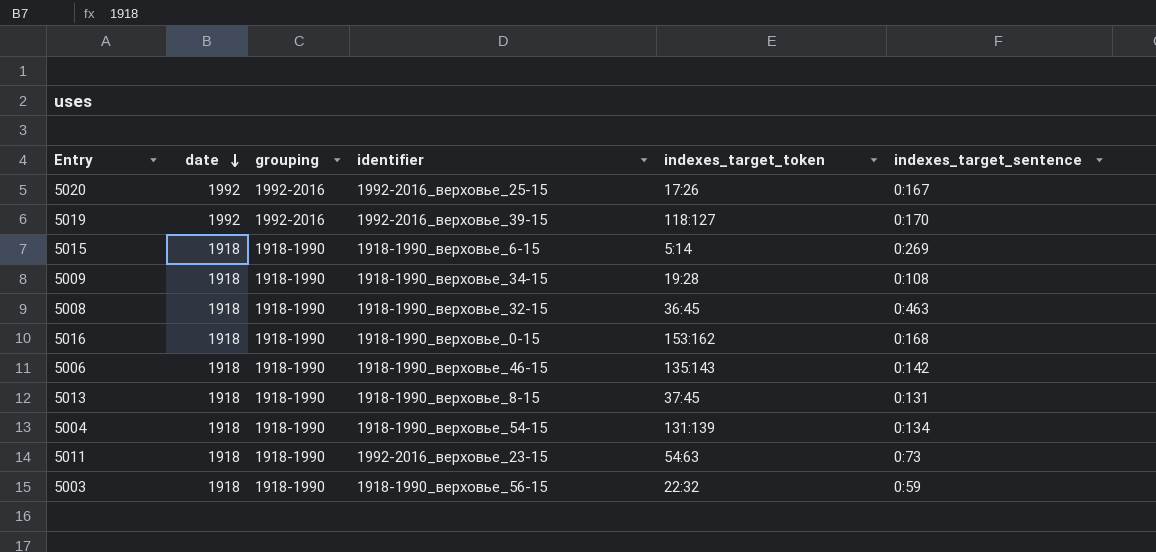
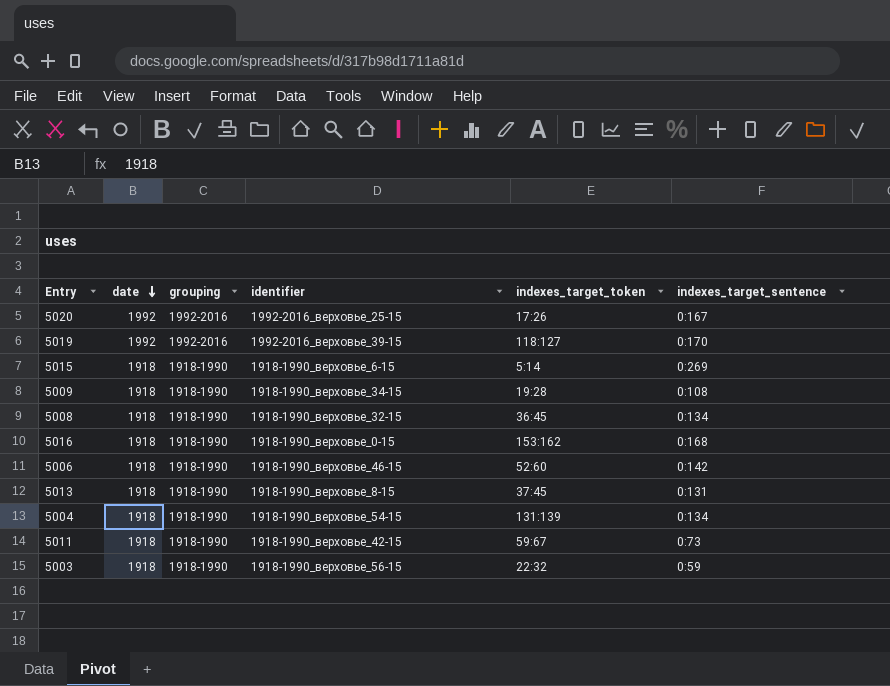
5008 | indexes_target_sentence: 0:463 -> 0:134
5006 | indexes_target_token: 135:143 -> 52:60
5011 | identifier: 1992-2016_верховье_23-15 -> 1918-1990_верховье_42-15
5011 | indexes_target_token: 54:63 -> 59:67

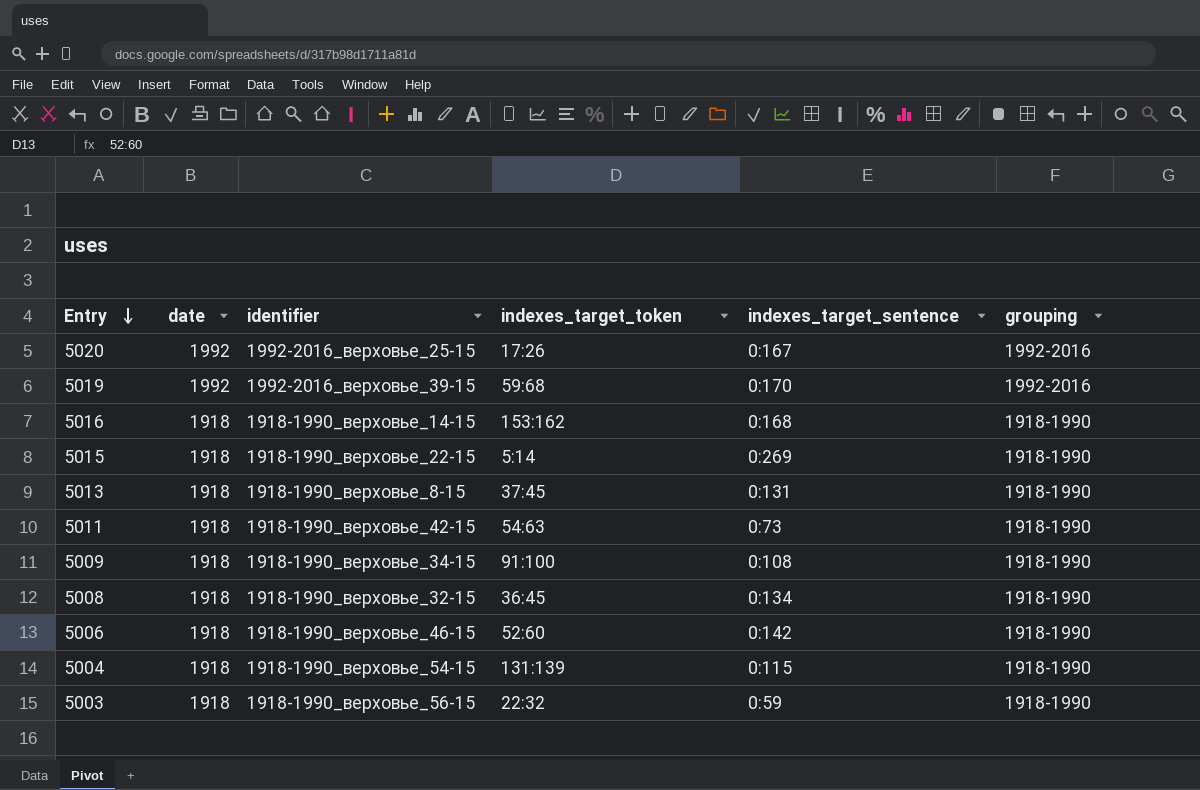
row order: date descending -> Entry descending
column grouping | position: 3 -> 6
5019 | indexes_target_token: 118:127 -> 59:68
5016 | identifier: 1918-1990_верховье_0-15 -> 1918-1990_верховье_14-15
5015 | identifier: 1918-1990_верховье_6-15 -> 1918-1990_верховье_22-15
5011 | indexes_target_token: 59:67 -> 54:63
5009 | indexes_target_token: 19:28 -> 91:100
5004 | indexes_target_sentence: 0:134 -> 0:115

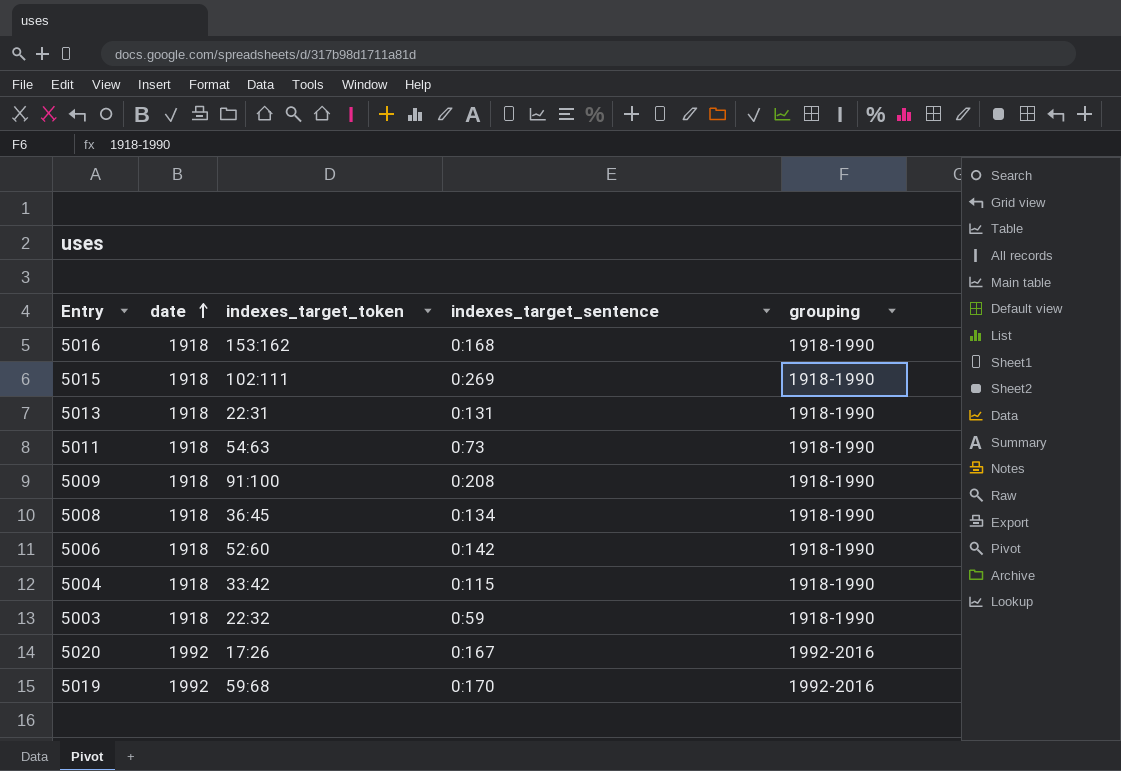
row order: Entry descending -> date ascending
column identifier | position: 3 -> none
5015 | indexes_target_token: 5:14 -> 102:111
5013 | indexes_target_token: 37:45 -> 22:31
5009 | indexes_target_sentence: 0:108 -> 0:208
5004 | indexes_target_token: 131:139 -> 33:42

